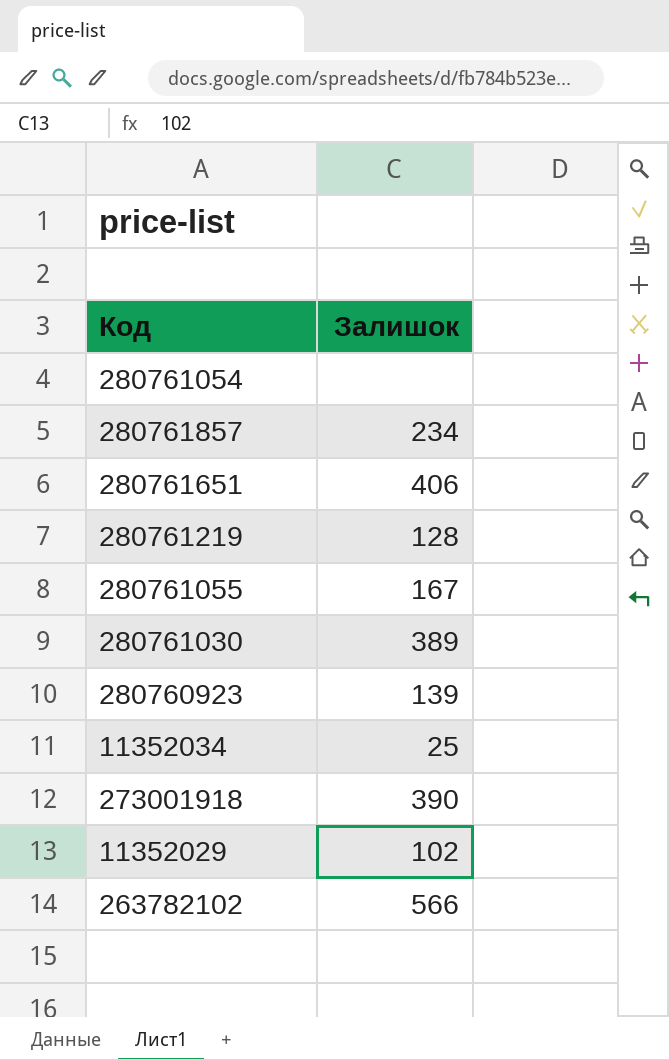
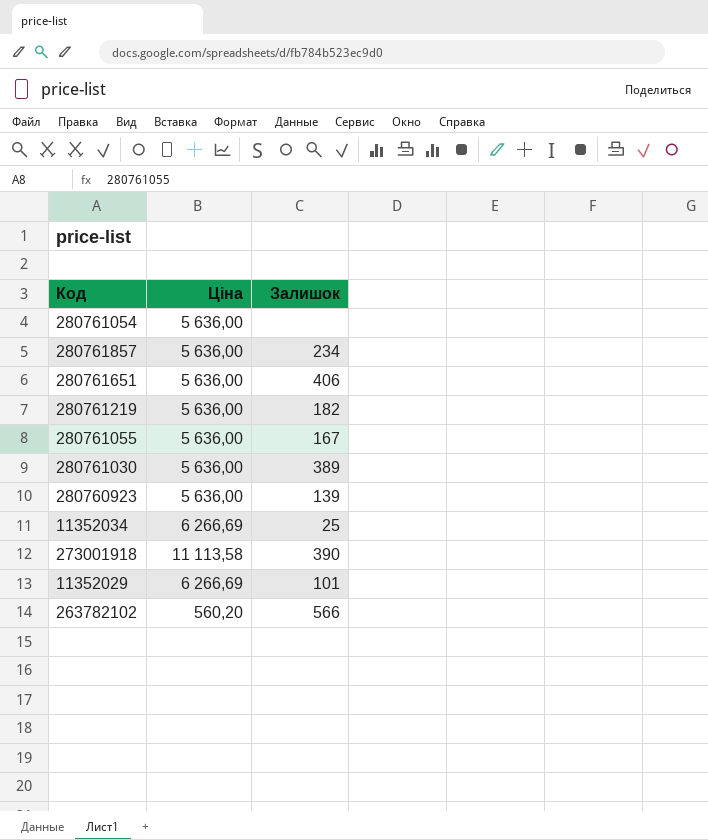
column Ціна | position: none -> 2
280761219 | Залишок: 128 -> 182
11352029 | Залишок: 102 -> 101

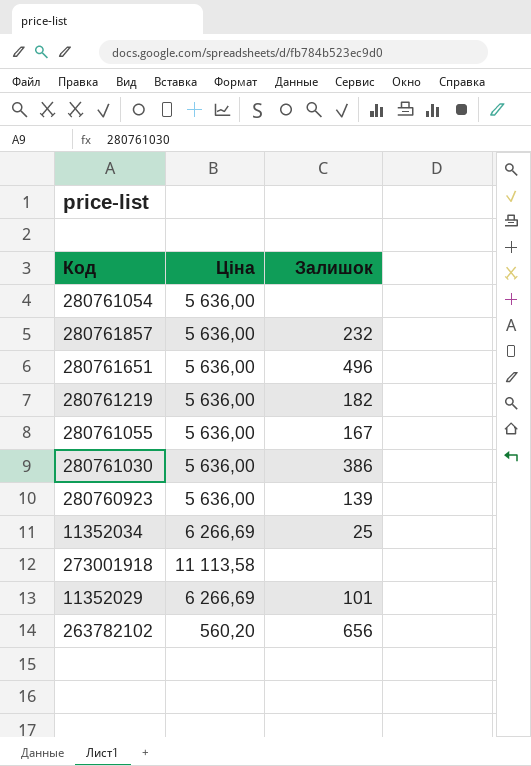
280761857 | Залишок: 234 -> 232
280761651 | Залишок: 406 -> 496
280761030 | Залишок: 389 -> 386
273001918 | Залишок: 390 -> none
263782102 | Залишок: 566 -> 656

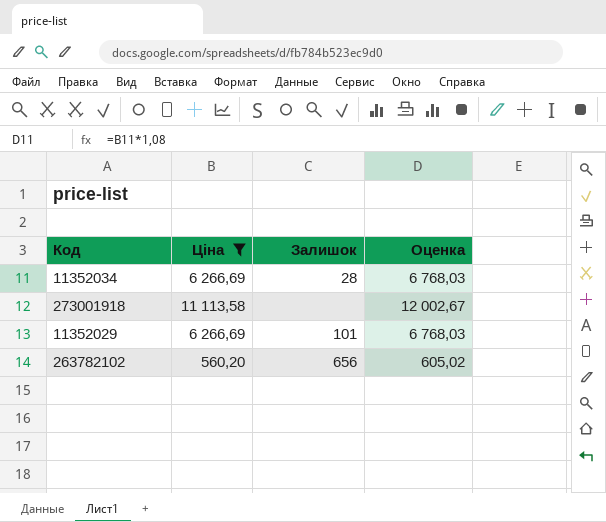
filter: none -> Ціна != 5 636,00
column Оценка | formula: none -> [Ціна] * 1,08
11352034 | Залишок: 25 -> 28

